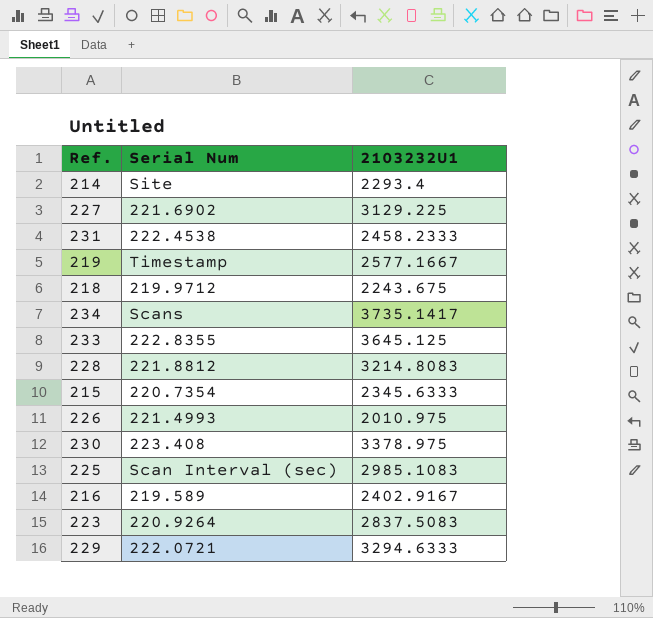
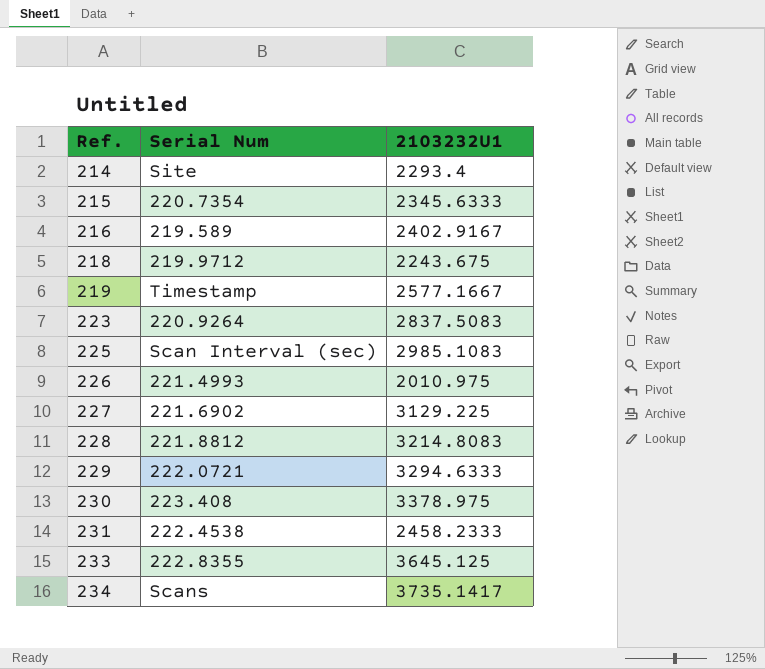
row order: none -> Ref. ascending

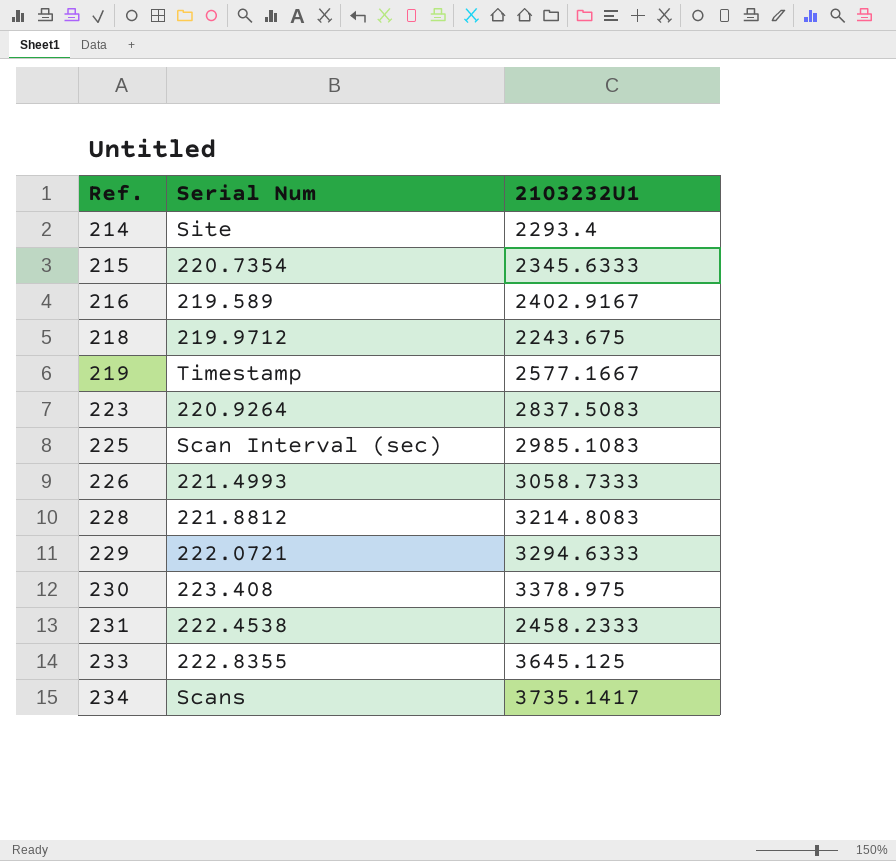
row 227: 221.6902 | 3129.225 -> none
226 | 2103232U1: 2010.975 -> 3058.7333

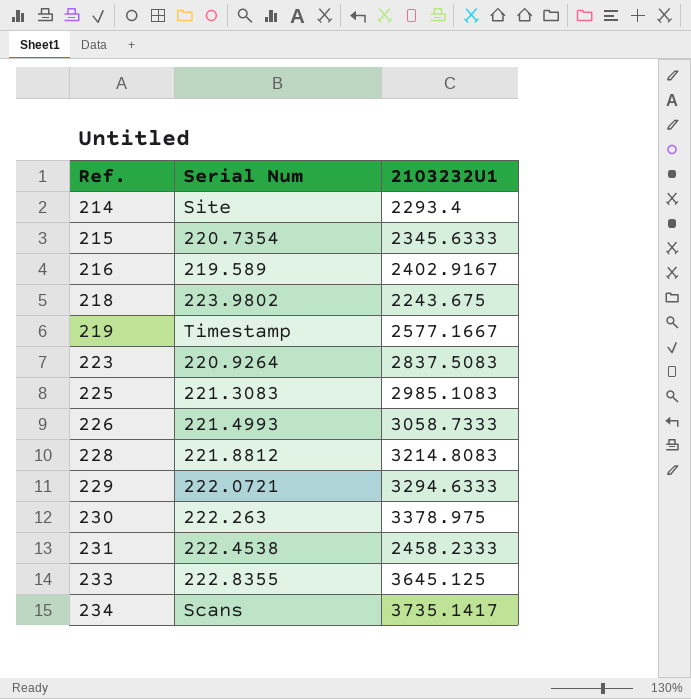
218 | Serial Num: 219.9712 -> 223.9802
225 | Serial Num: Scan Interval (sec) -> 221.3083
230 | Serial Num: 223.408 -> 222.263

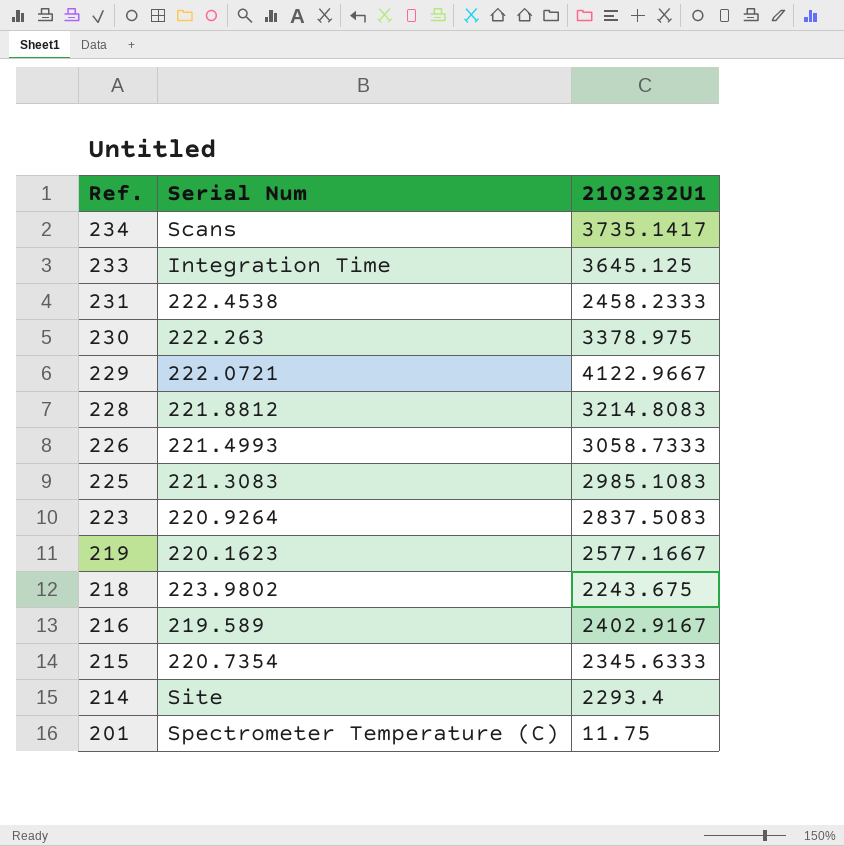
row order: Ref. ascending -> Ref. descending
233 | Serial Num: 222.8355 -> Integration Time
229 | 2103232U1: 3294.6333 -> 4122.9667
219 | Serial Num: Timestamp -> 220.1623
row 201: none -> Spectrometer Temperature (C) | 11.75

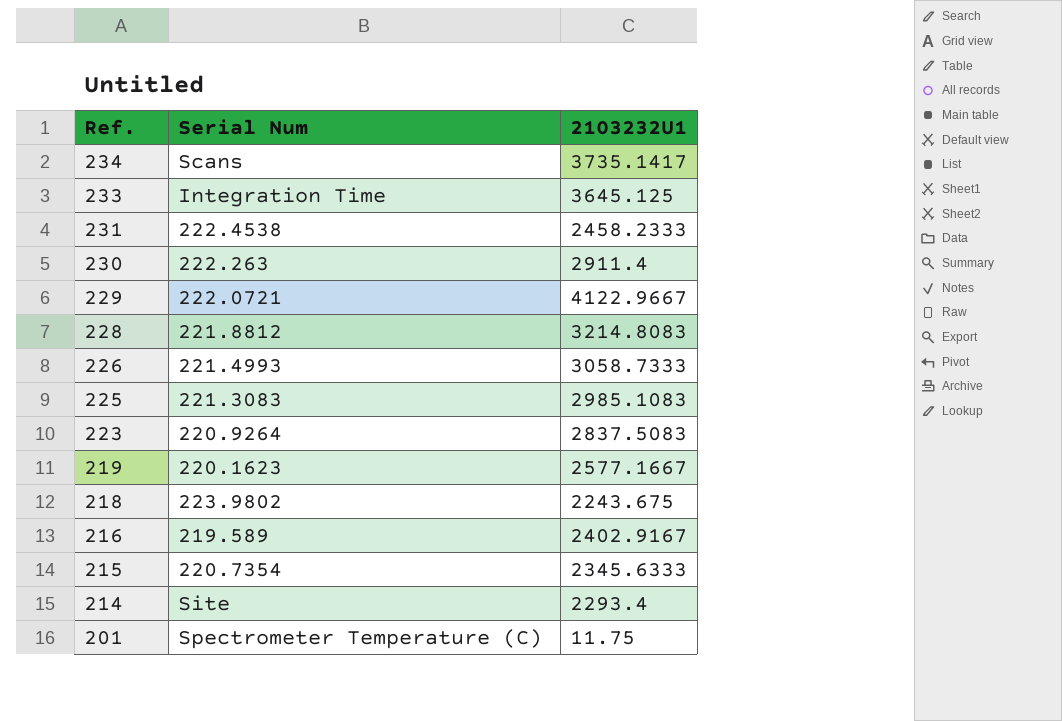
230 | 2103232U1: 3378.975 -> 2911.4

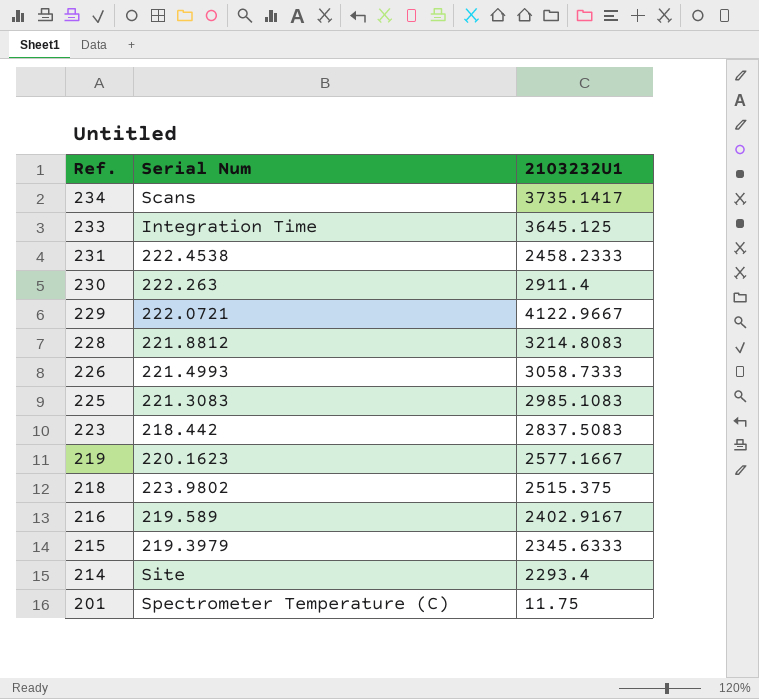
223 | Serial Num: 220.9264 -> 218.442
218 | 2103232U1: 2243.675 -> 2515.375
215 | Serial Num: 220.7354 -> 219.3979

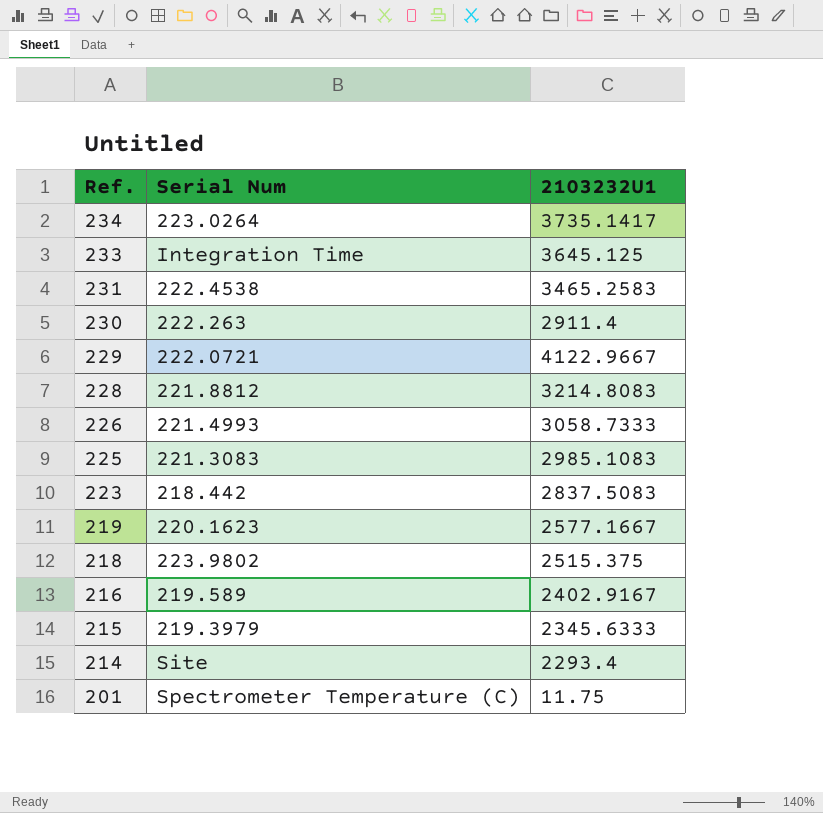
234 | Serial Num: Scans -> 223.0264
231 | 2103232U1: 2458.2333 -> 3465.2583

